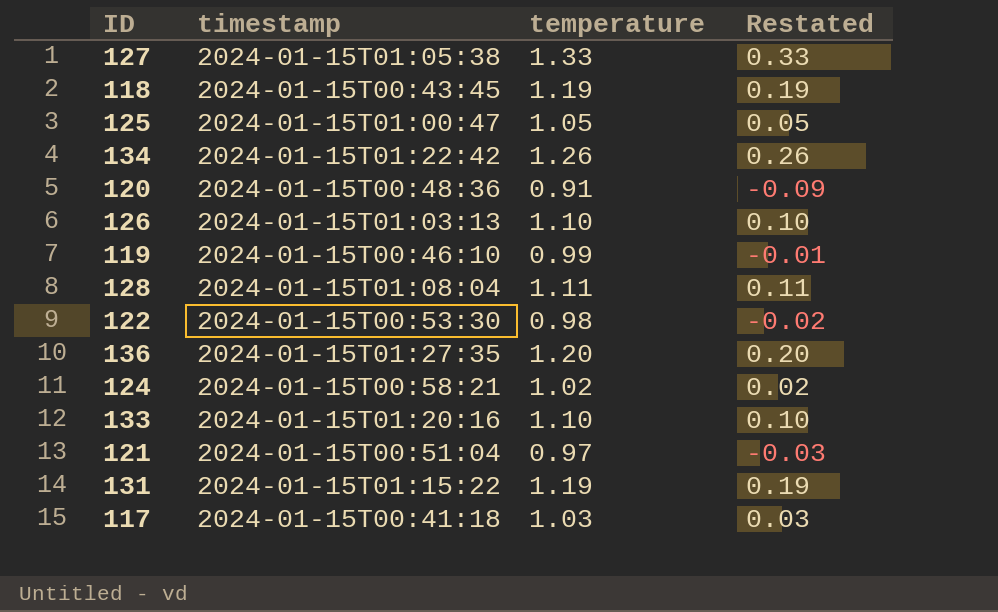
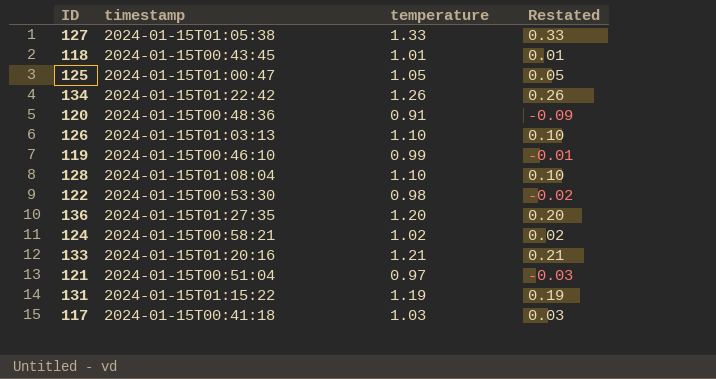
118 | temperature: 1.19 -> 1.01
118 | Restated: 0.19 -> 0.01
128 | temperature: 1.11 -> 1.10
128 | Restated: 0.11 -> 0.10
133 | temperature: 1.10 -> 1.21
133 | Restated: 0.10 -> 0.21

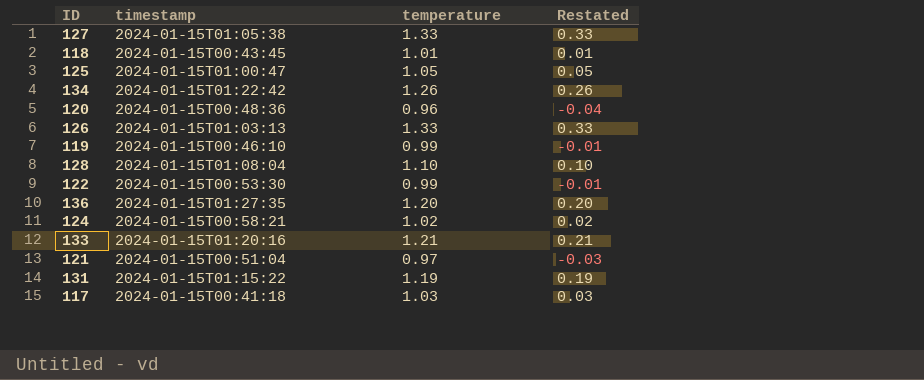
120 | temperature: 0.91 -> 0.96
120 | Restated: -0.09 -> -0.04
126 | temperature: 1.10 -> 1.33
126 | Restated: 0.10 -> 0.33
122 | temperature: 0.98 -> 0.99
122 | Restated: -0.02 -> -0.01

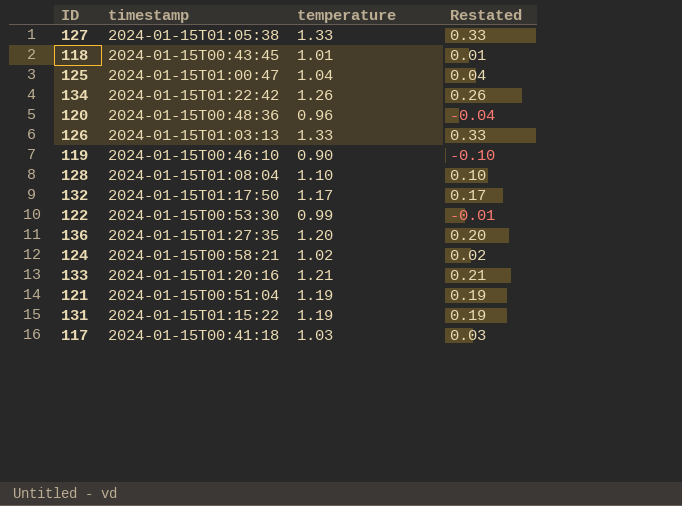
125 | temperature: 1.05 -> 1.04
125 | Restated: 0.05 -> 0.04
119 | temperature: 0.99 -> 0.90
119 | Restated: -0.01 -> -0.10
row 132: none -> 2024-01-15T01:17:50 | 1.17 | 0.17
121 | temperature: 0.97 -> 1.19
121 | Restated: -0.03 -> 0.19

